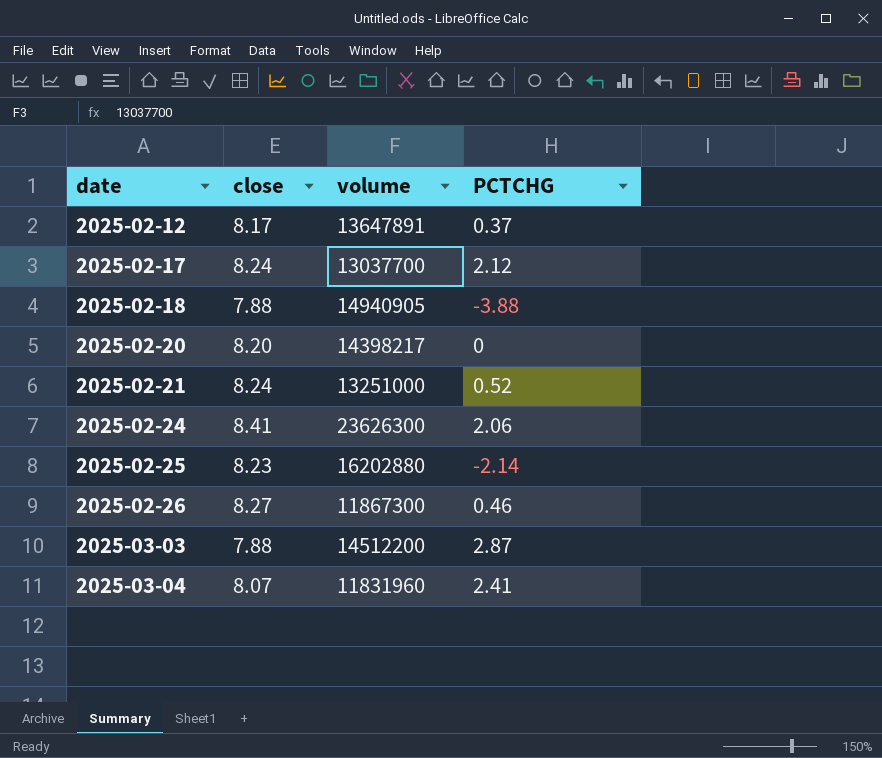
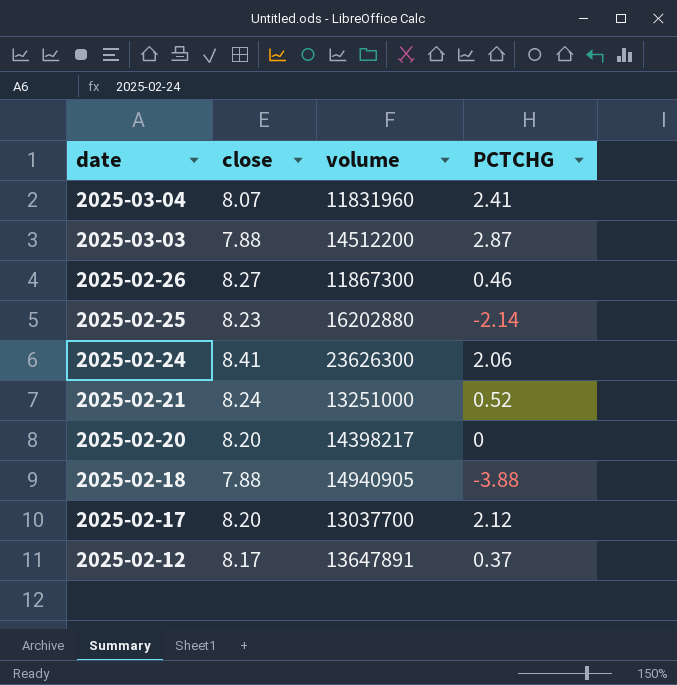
row order: date ascending -> date descending
2025-02-17 | close: 8.24 -> 8.20

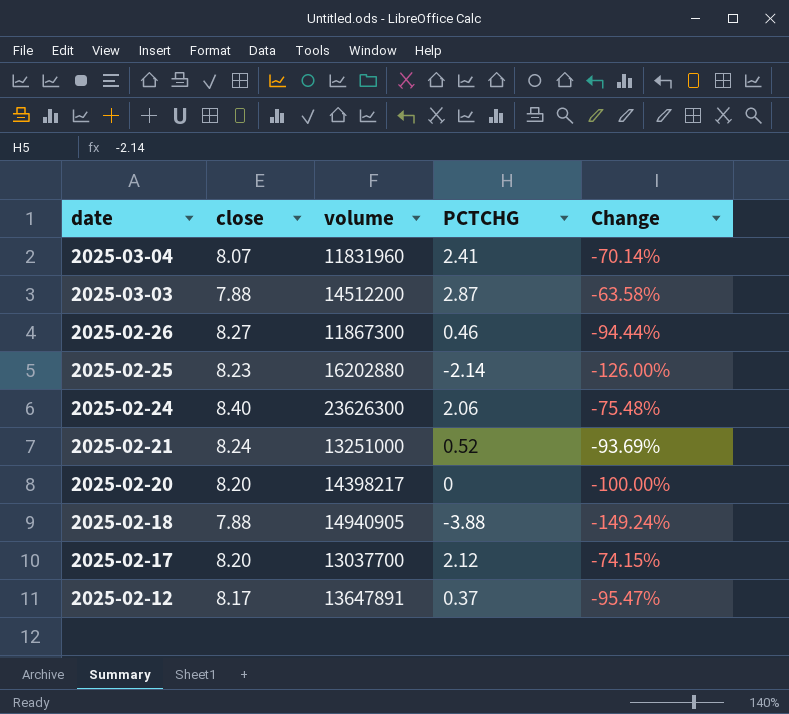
column Change | formula: none -> ([PCTCHG] - [close]) / [close]
2025-02-24 | close: 8.41 -> 8.40

